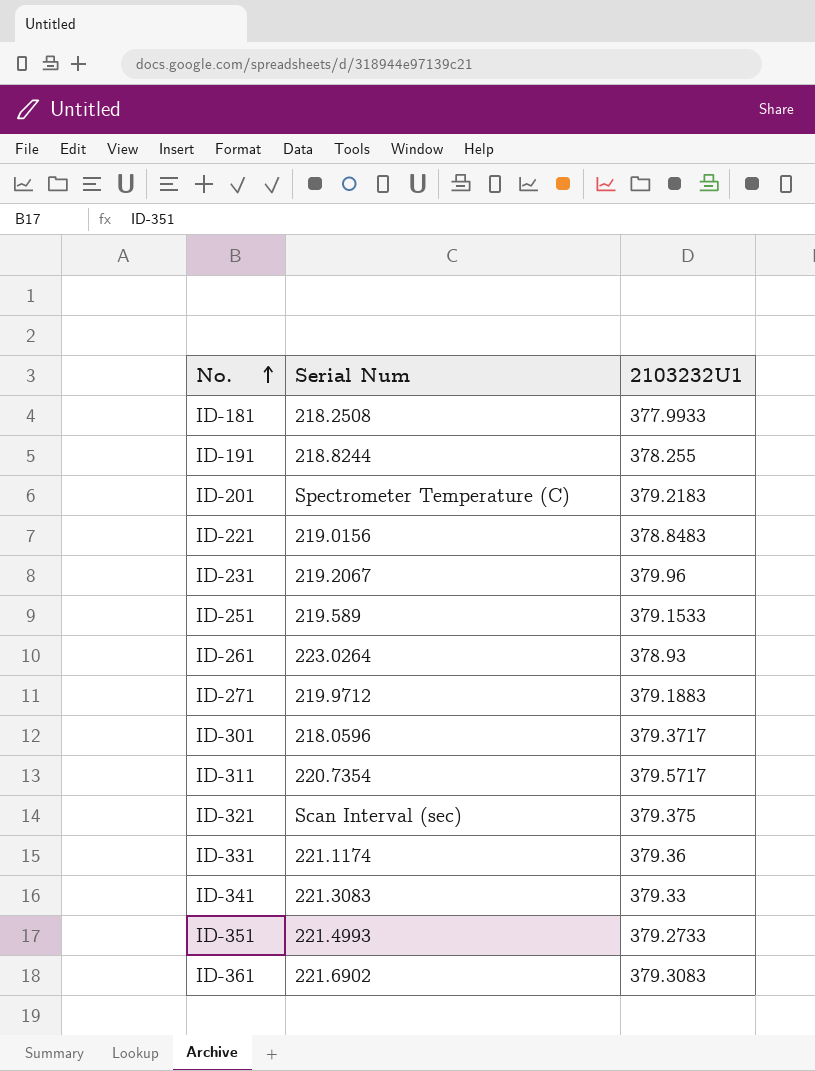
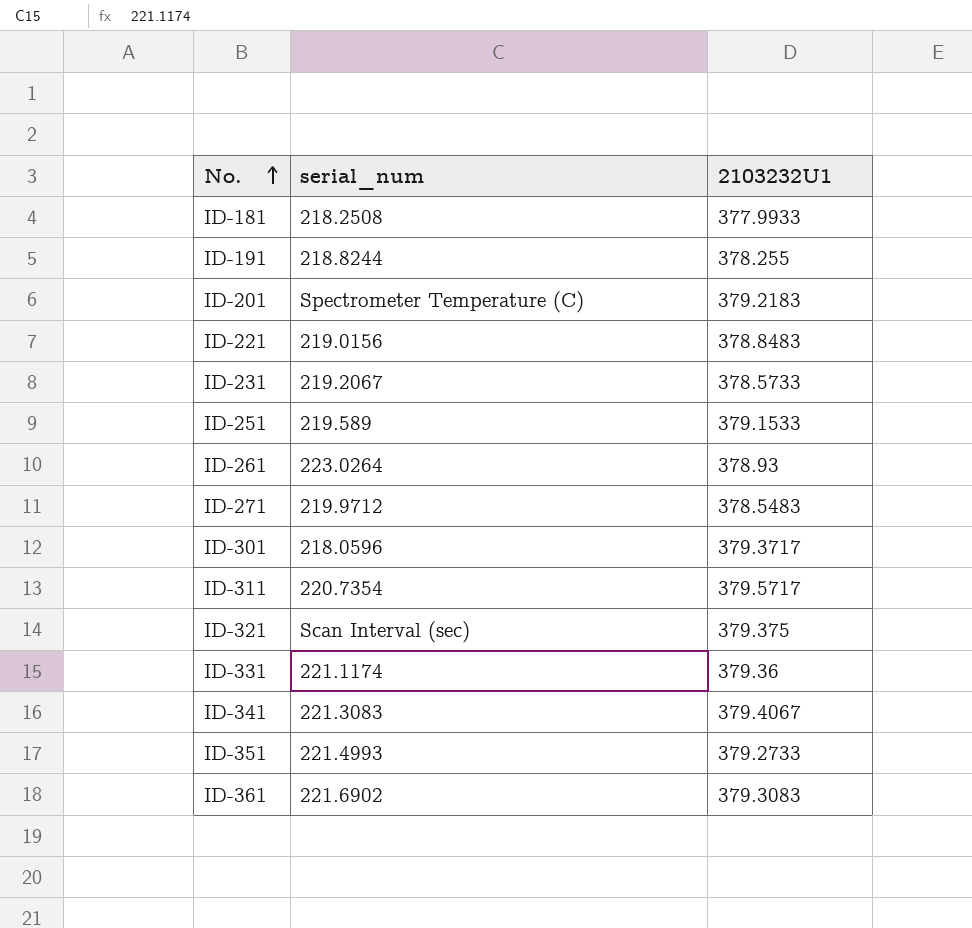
column name: Serial Num -> serial_num
ID-231 | 2103232U1: 379.96 -> 378.5733
ID-271 | 2103232U1: 379.1883 -> 378.5483
ID-341 | 2103232U1: 379.33 -> 379.4067

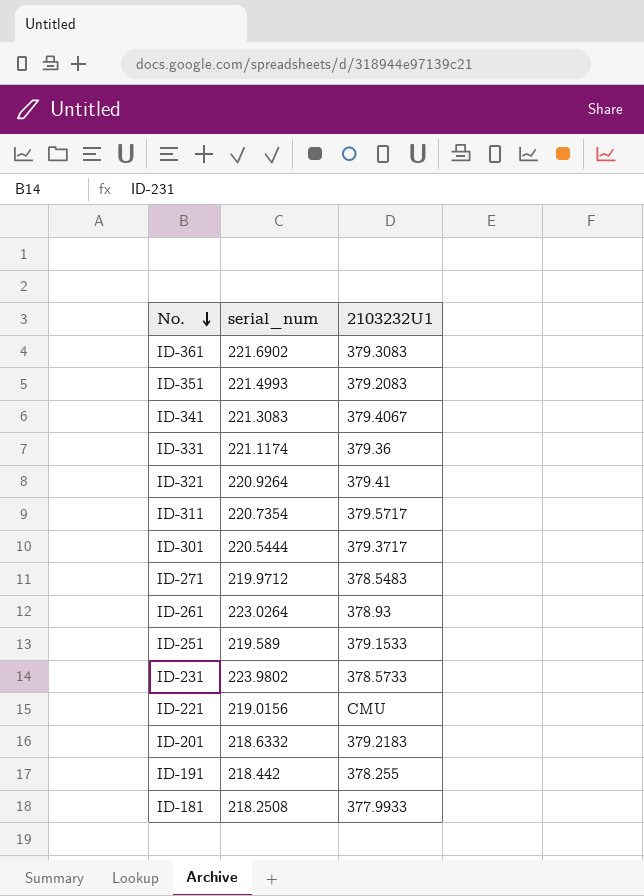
row order: No. ascending -> No. descending
ID-351 | 2103232U1: 379.2733 -> 379.2083
ID-321 | serial_num: Scan Interval (sec) -> 220.9264
ID-321 | 2103232U1: 379.375 -> 379.41
ID-301 | serial_num: 218.0596 -> 220.5444
ID-231 | serial_num: 219.2067 -> 223.9802
ID-221 | 2103232U1: 378.8483 -> CMU
ID-201 | serial_num: Spectrometer Temperature (C) -> 218.6332
ID-191 | serial_num: 218.8244 -> 218.442

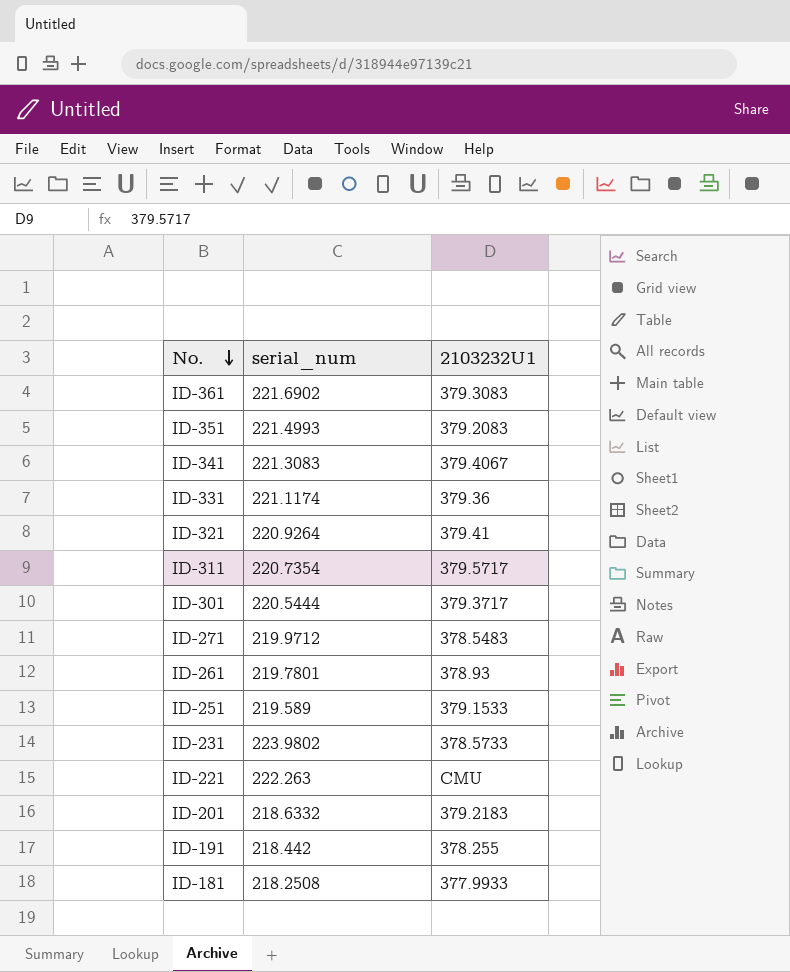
ID-261 | serial_num: 223.0264 -> 219.7801
ID-221 | serial_num: 219.0156 -> 222.263

